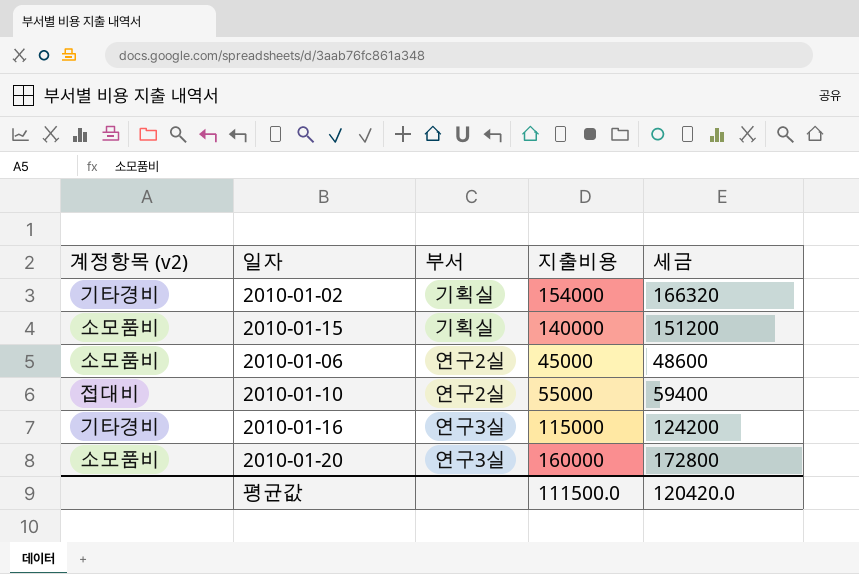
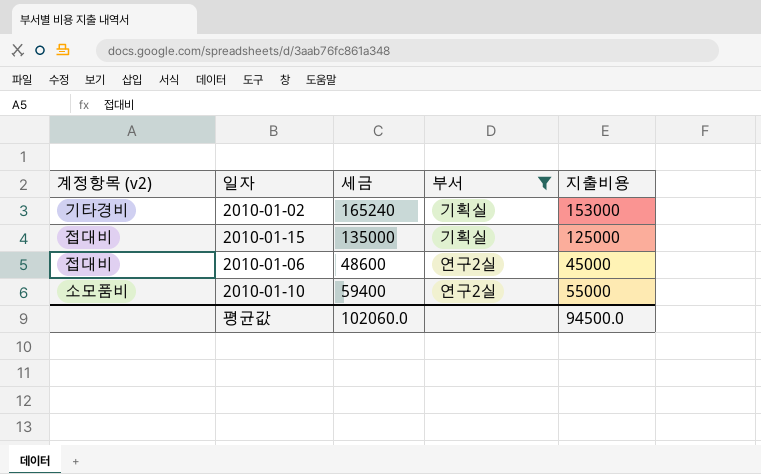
filter: none -> 부서 != 연구3실
column 세금 | position: 5 -> 3
2010-01-02 | 세금: 166320 -> 165240
2010-01-02 | 지출비용: 154000 -> 153000
2010-01-15 | 계정항목 (v2): 소모품비 -> 접대비
2010-01-15 | 세금: 151200 -> 135000
2010-01-15 | 지출비용: 140000 -> 125000
2010-01-06 | 계정항목 (v2): 소모품비 -> 접대비
2010-01-10 | 계정항목 (v2): 접대비 -> 소모품비
평균값 | 세금: 120420.0 -> 102060.0
평균값 | 지출비용: 111500.0 -> 94500.0

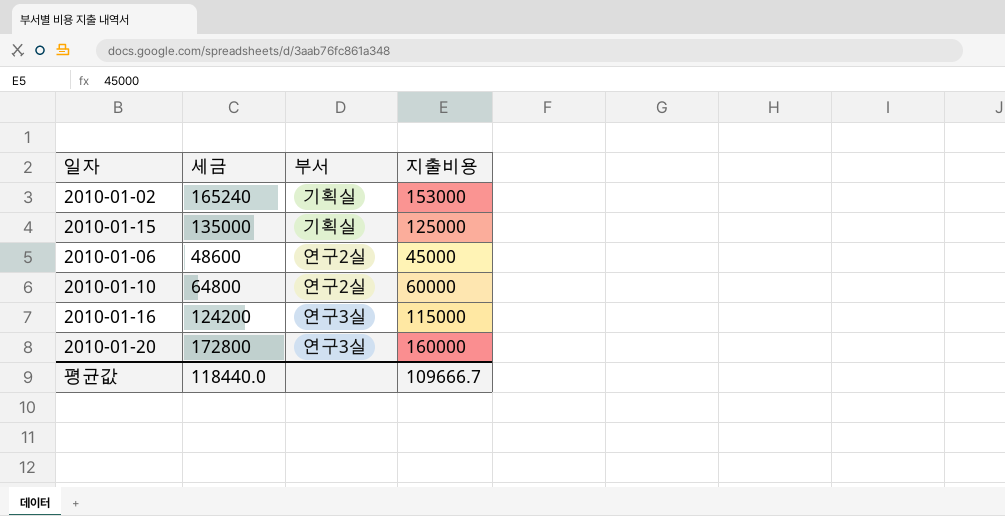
filter: 부서 != 연구3실 -> none
column 계정항목 (v2) | position: 1 -> none
2010-01-10 | 세금: 59400 -> 64800
2010-01-10 | 지출비용: 55000 -> 60000
평균값 | 세금: 102060.0 -> 118440.0
평균값 | 지출비용: 94500.0 -> 109666.7

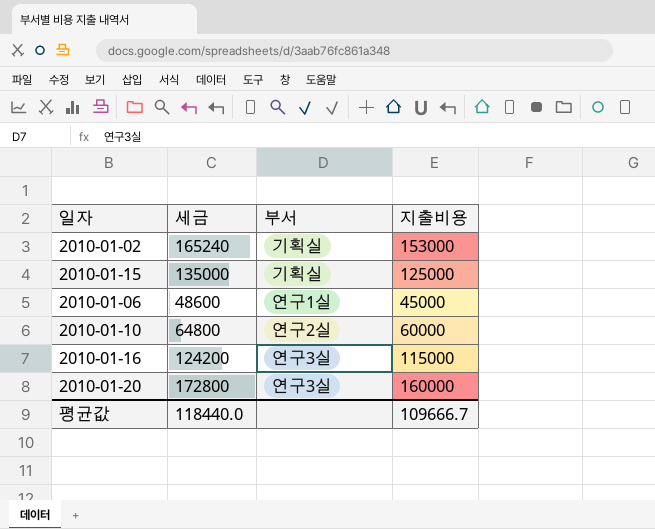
2010-01-06 | 부서: 연구2실 -> 연구1실

